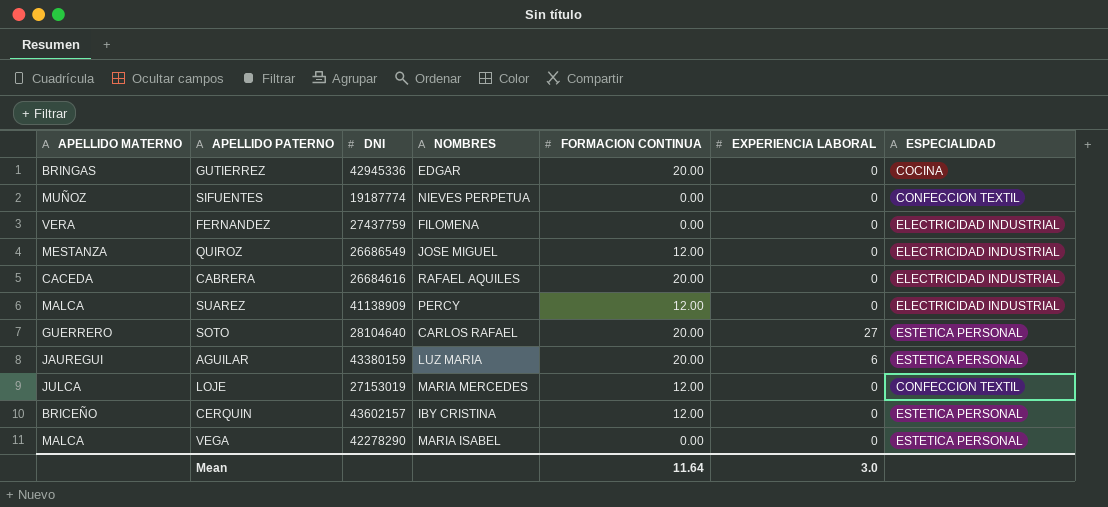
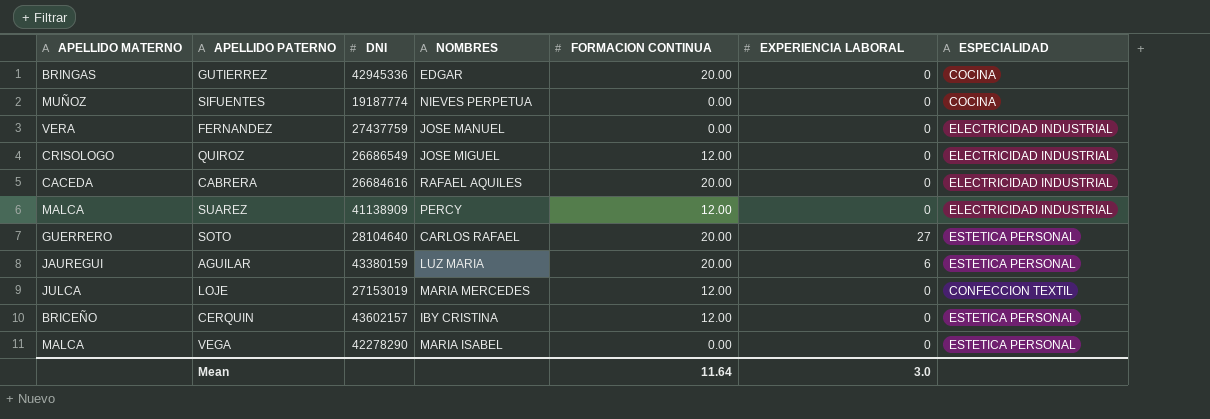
SIFUENTES | ESPECIALIDAD: CONFECCION TEXTIL -> COCINA
FERNANDEZ | NOMBRES: FILOMENA -> JOSE MANUEL
QUIROZ | APELLIDO MATERNO: MESTANZA -> CRISOLOGO

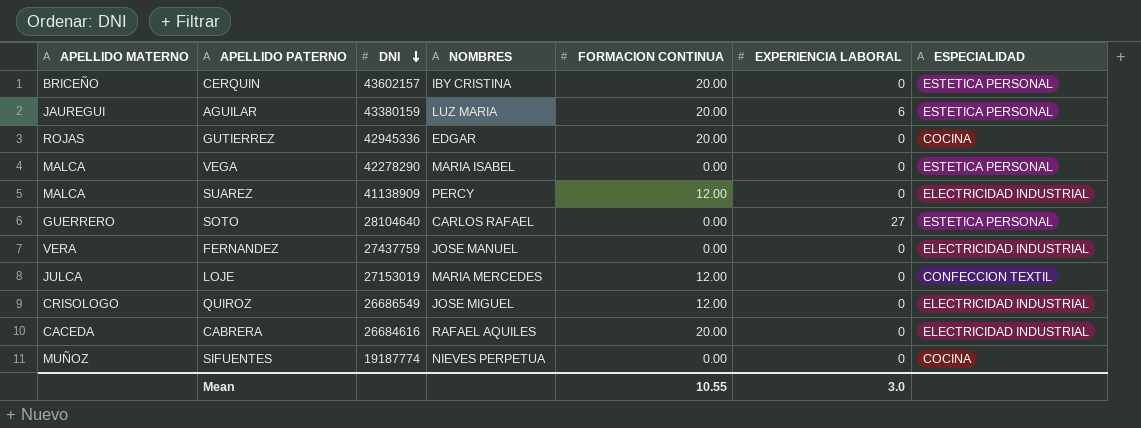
row order: none -> DNI descending
CERQUIN | FORMACION CONTINUA: 12.00 -> 20.00
GUTIERREZ | APELLIDO MATERNO: BRINGAS -> ROJAS
SOTO | FORMACION CONTINUA: 20.00 -> 0.00
Mean | FORMACION CONTINUA: 11.64 -> 10.55

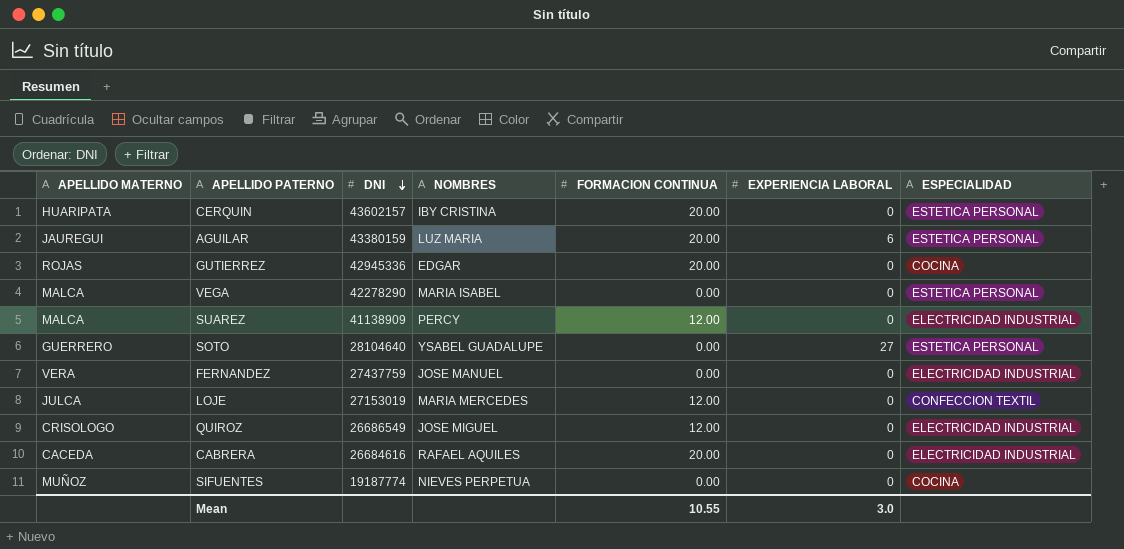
CERQUIN | APELLIDO MATERNO: BRICEÑO -> HUARIPATA
SOTO | NOMBRES: CARLOS RAFAEL -> YSABEL GUADALUPE

